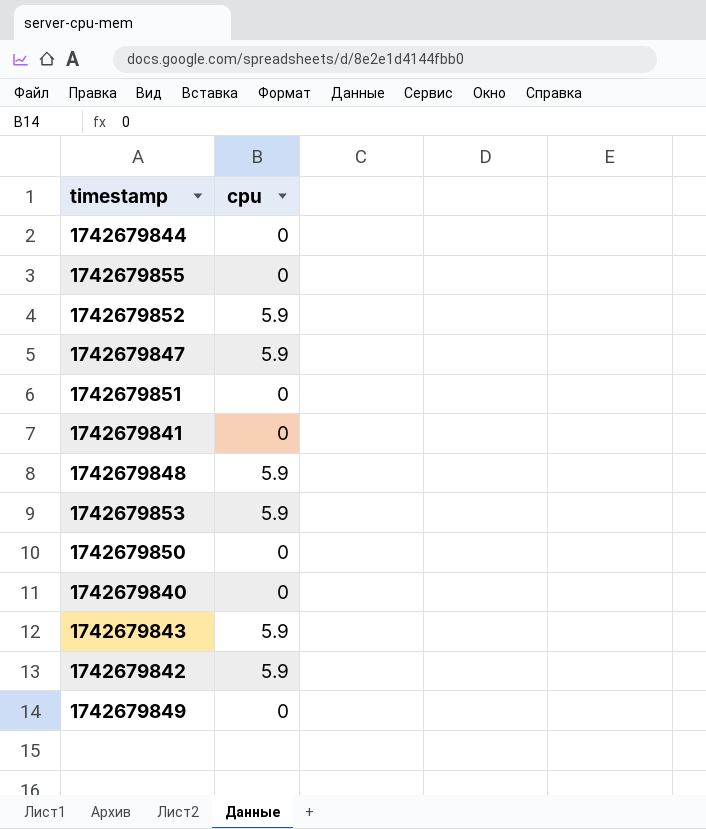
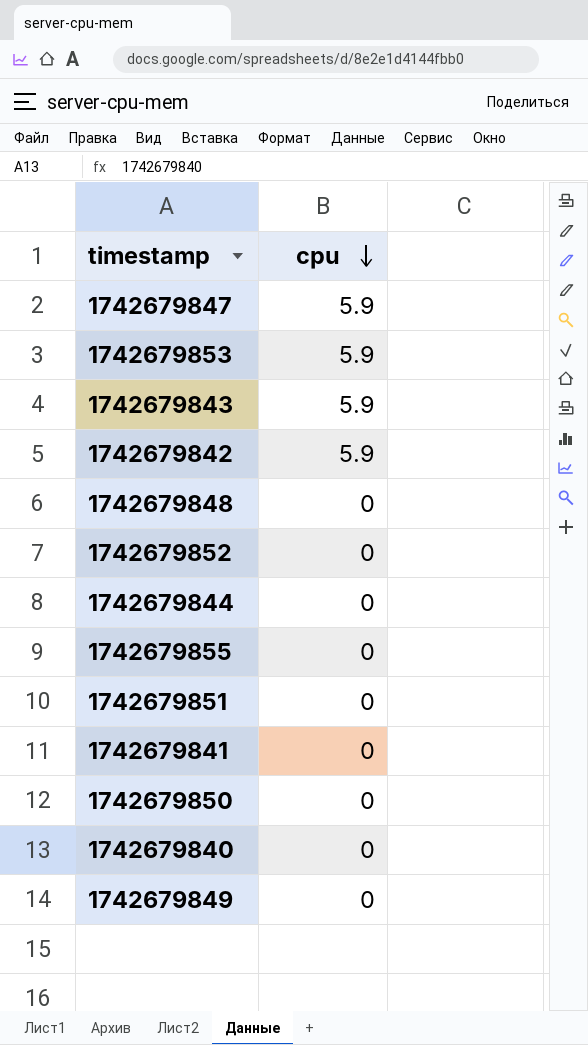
row order: none -> cpu descending
1742679848 | cpu: 5.9 -> 0
1742679852 | cpu: 5.9 -> 0

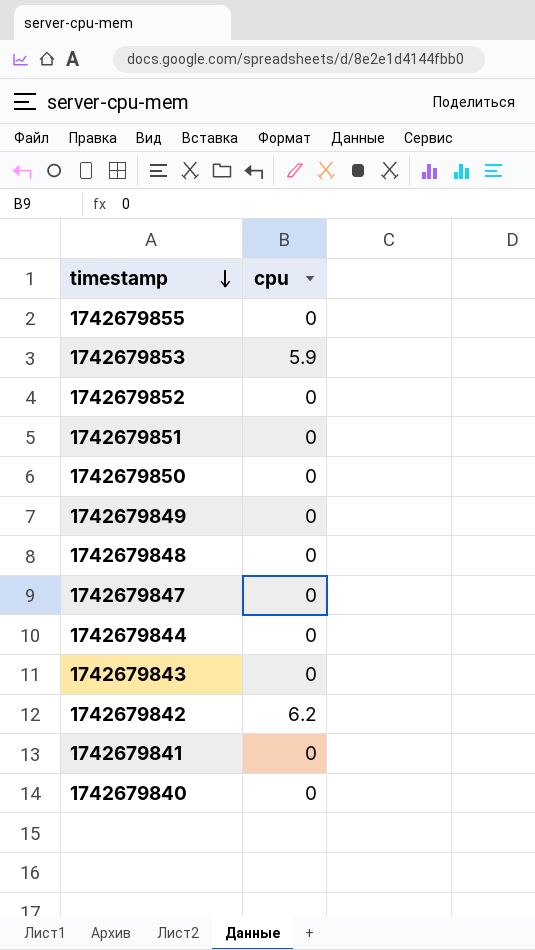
row order: cpu descending -> timestamp descending
1742679847 | cpu: 5.9 -> 0
1742679843 | cpu: 5.9 -> 0
1742679842 | cpu: 5.9 -> 6.2

